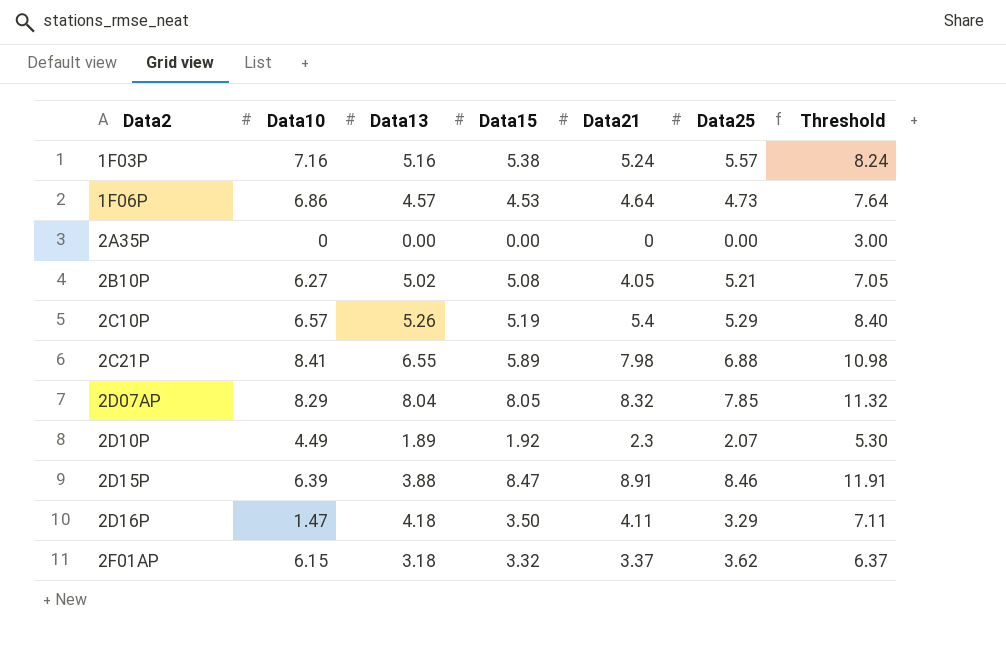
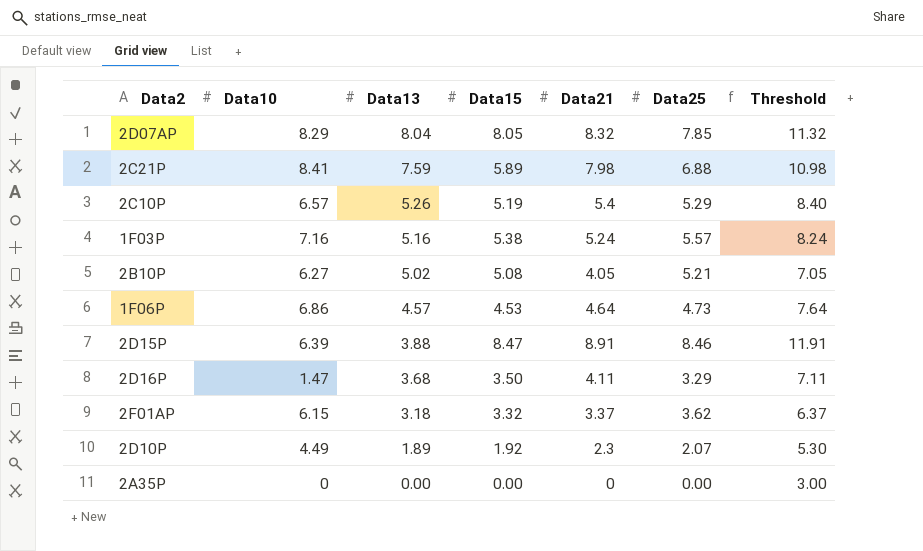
row order: Data2 ascending -> Data13 descending
2C21P | Data13: 6.55 -> 7.59
2D16P | Data13: 4.18 -> 3.68

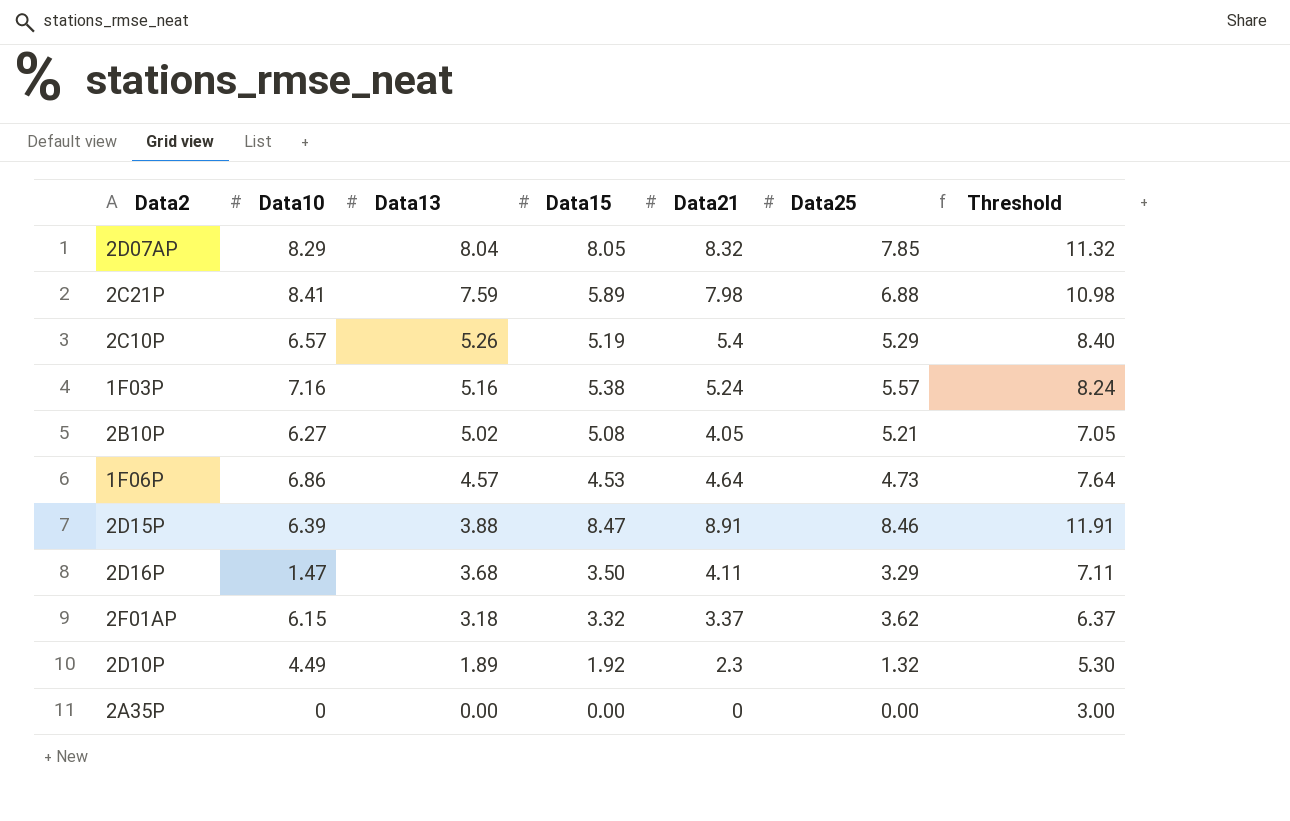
2D10P | Data25: 2.07 -> 1.32

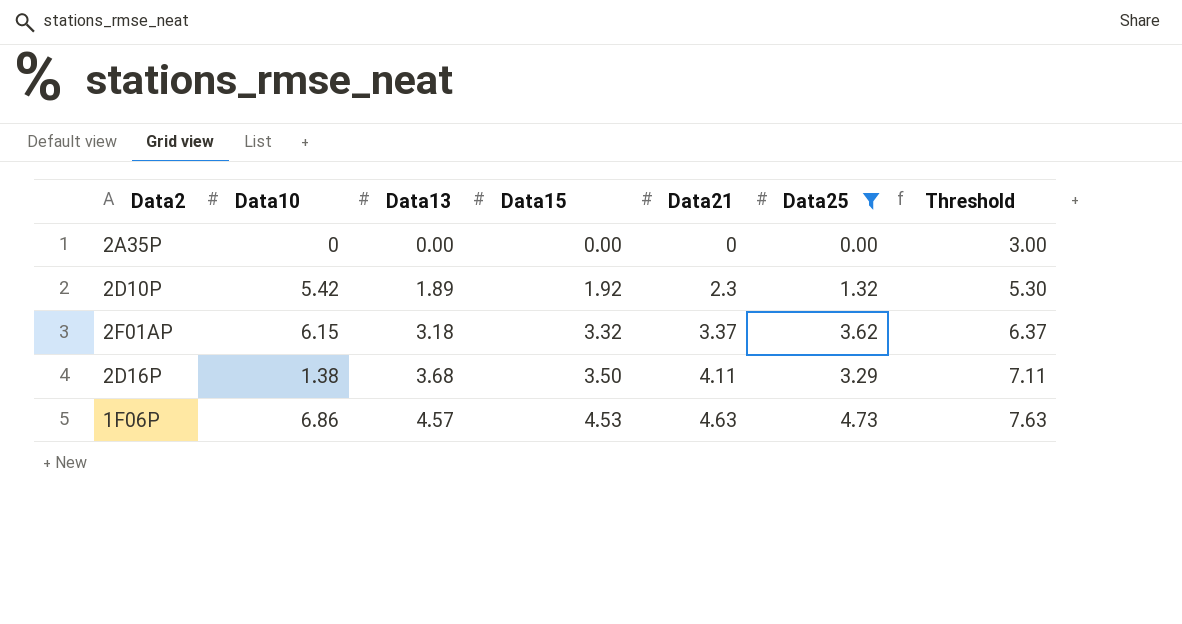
filter: none -> Data25 <= 4.73
row order: Data13 descending -> Data13 ascending
2D10P | Data10: 4.49 -> 5.42
2D16P | Data10: 1.47 -> 1.38
1F06P | Data21: 4.64 -> 4.63
1F06P | Threshold: 7.64 -> 7.63

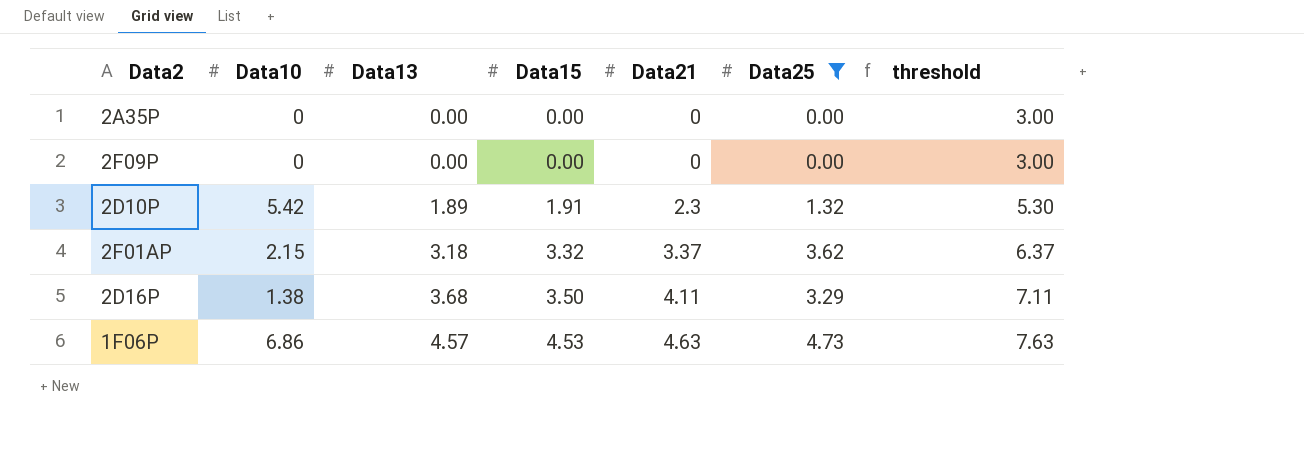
column name: Threshold -> threshold
row 2F09P: none -> 0 | 0.00 | 0.00 | 0 | 0.00 | 3.00
2D10P | Data15: 1.92 -> 1.91
2F01AP | Data10: 6.15 -> 2.15

